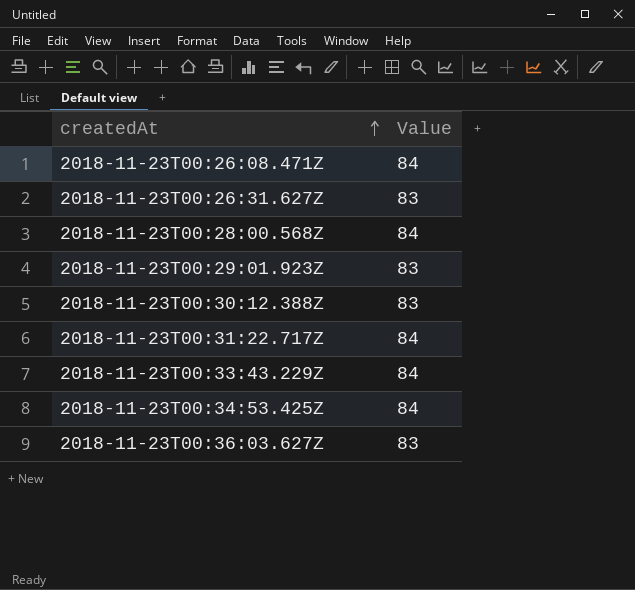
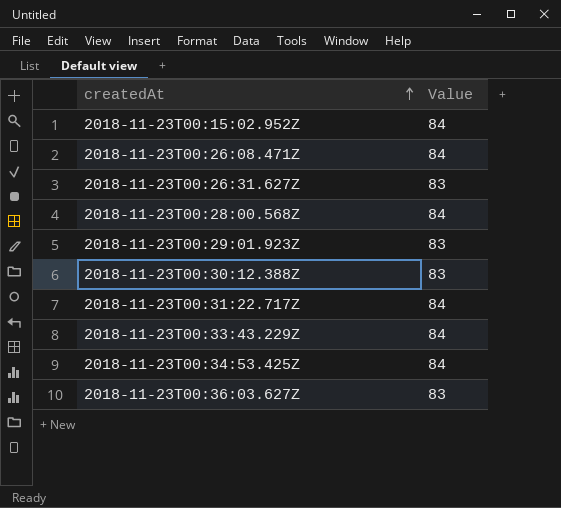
row 2018-11-23T00:15:02.952Z: none -> 84

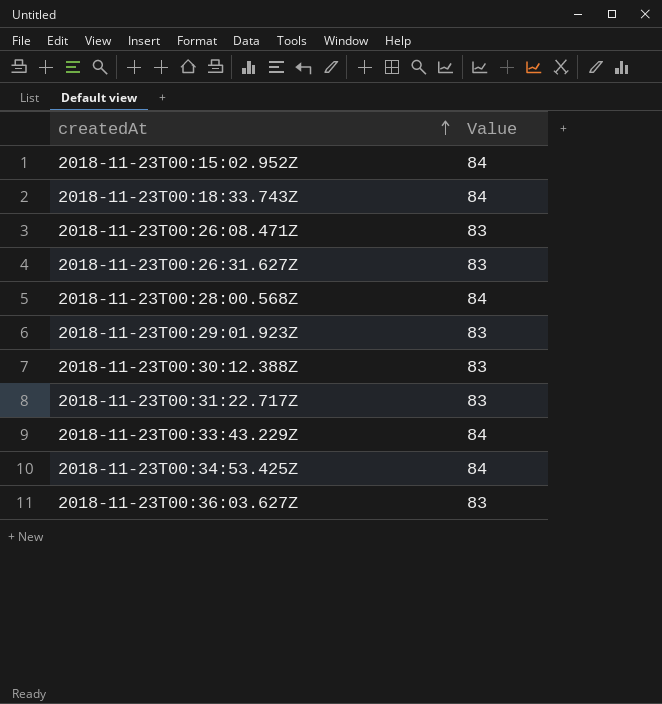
row 2018-11-23T00:18:33.743Z: none -> 84
2018-11-23T00:26:08.471Z | Value: 84 -> 83
2018-11-23T00:31:22.717Z | Value: 84 -> 83

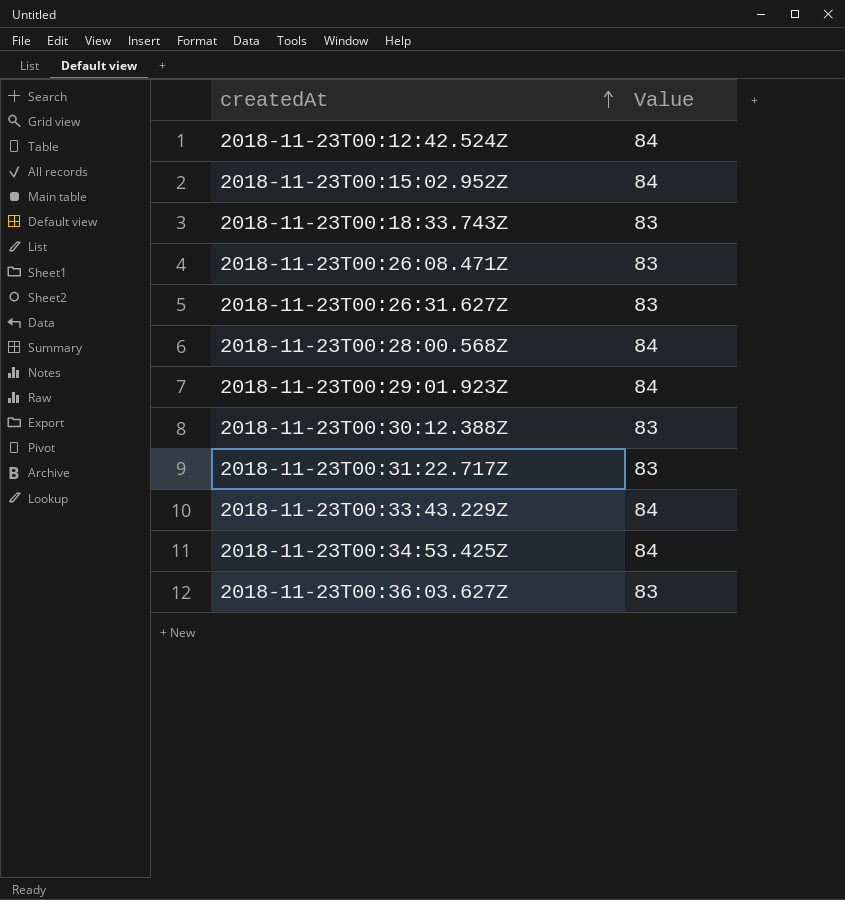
row 2018-11-23T00:12:42.524Z: none -> 84
2018-11-23T00:18:33.743Z | Value: 84 -> 83
2018-11-23T00:29:01.923Z | Value: 83 -> 84

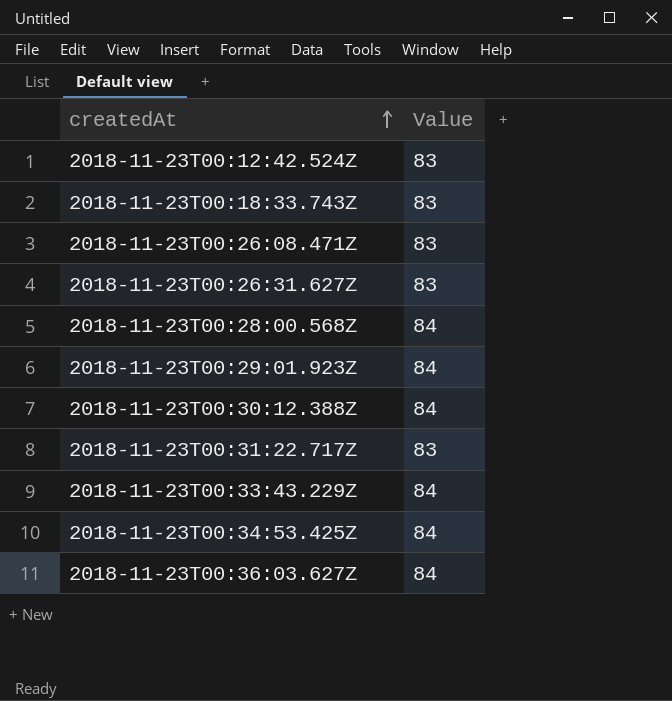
row 2018-11-23T00:15:02.952Z: 84 -> none
2018-11-23T00:12:42.524Z | Value: 84 -> 83
2018-11-23T00:30:12.388Z | Value: 83 -> 84
2018-11-23T00:36:03.627Z | Value: 83 -> 84

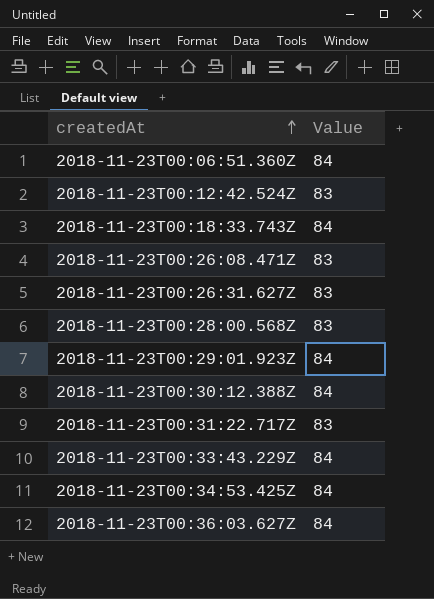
row 2018-11-23T00:06:51.360Z: none -> 84
2018-11-23T00:18:33.743Z | Value: 83 -> 84
2018-11-23T00:28:00.568Z | Value: 84 -> 83

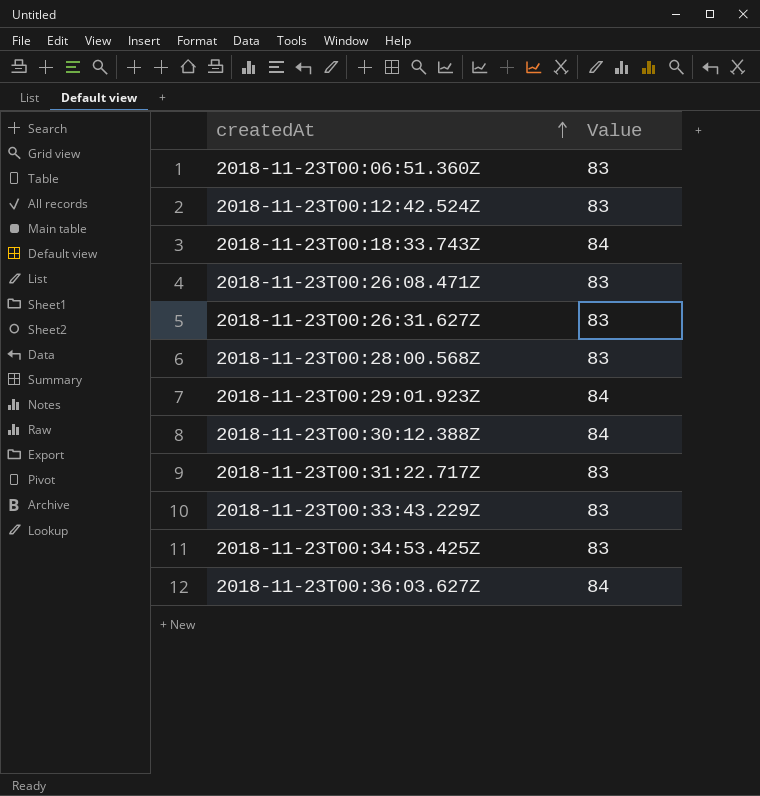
2018-11-23T00:06:51.360Z | Value: 84 -> 83
2018-11-23T00:33:43.229Z | Value: 84 -> 83
2018-11-23T00:34:53.425Z | Value: 84 -> 83

